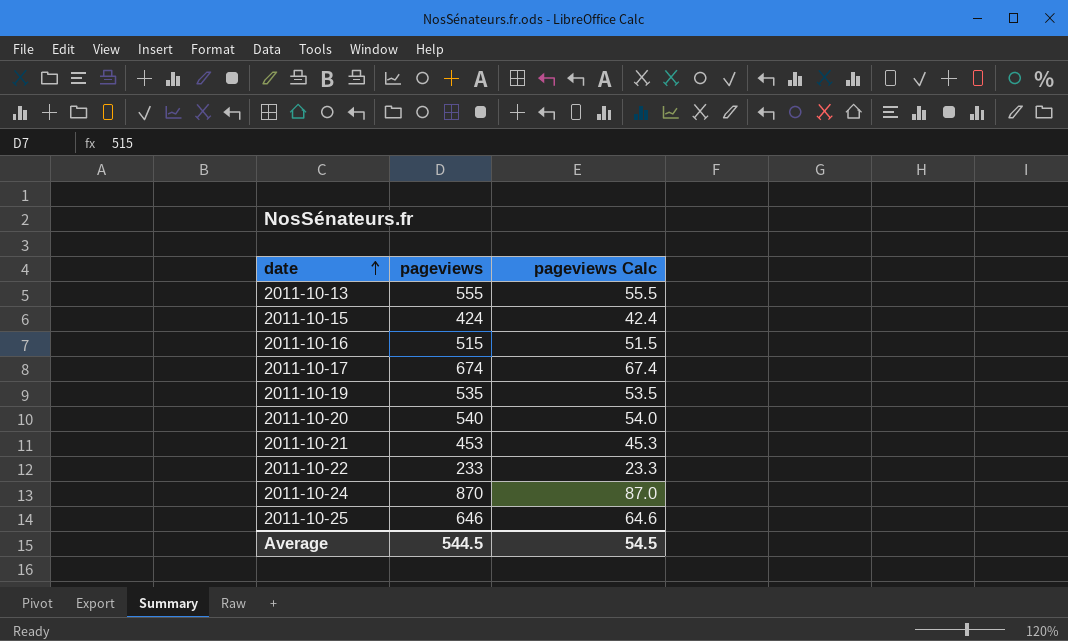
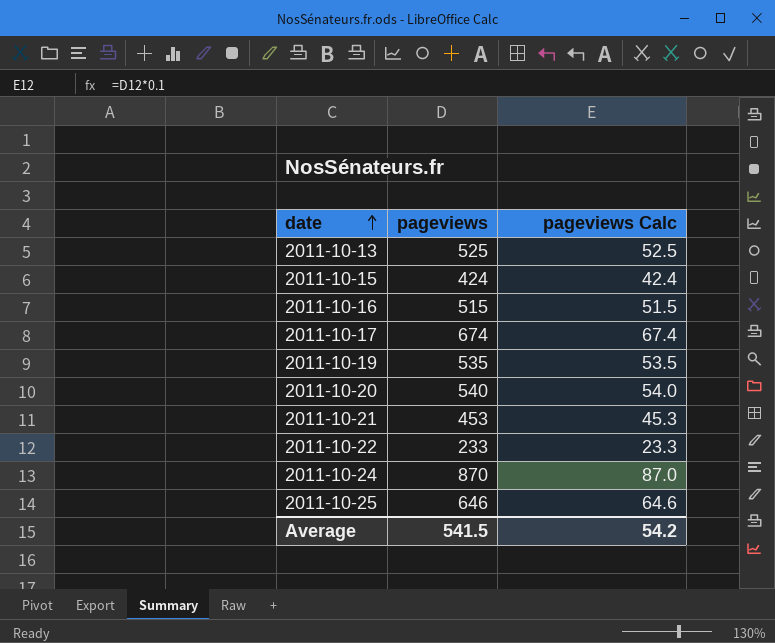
2011-10-13 | pageviews: 555 -> 525
2011-10-13 | pageviews Calc: 55.5 -> 52.5
Average | pageviews: 544.5 -> 541.5
Average | pageviews Calc: 54.5 -> 54.2

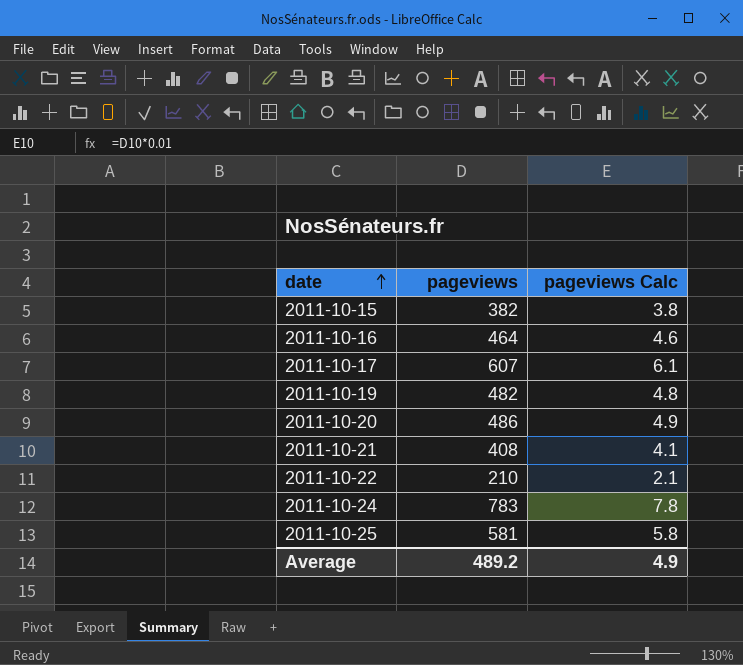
column pageviews Calc | formula: [pageviews] * 0.1 -> [pageviews] * 0.01
row 2011-10-13: 525 | 52.5 -> none
2011-10-15 | pageviews: 424 -> 382
2011-10-16 | pageviews: 515 -> 464
2011-10-17 | pageviews: 674 -> 607
2011-10-19 | pageviews: 535 -> 482
2011-10-20 | pageviews: 540 -> 486
2011-10-21 | pageviews: 453 -> 408
2011-10-22 | pageviews: 233 -> 210
2011-10-24 | pageviews: 870 -> 783
2011-10-25 | pageviews: 646 -> 581
Average | pageviews: 541.5 -> 489.2
Average | pageviews Calc: 54.2 -> 4.9

